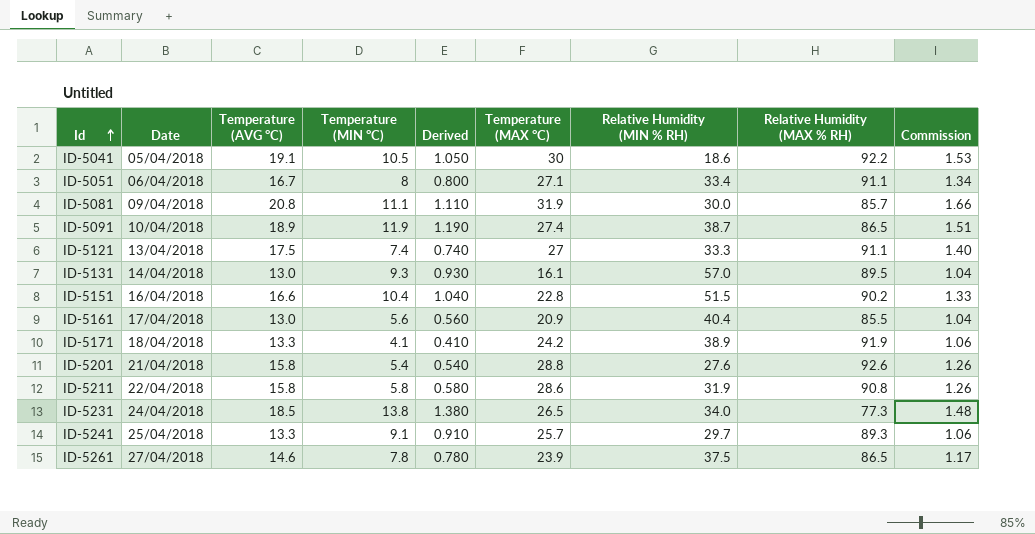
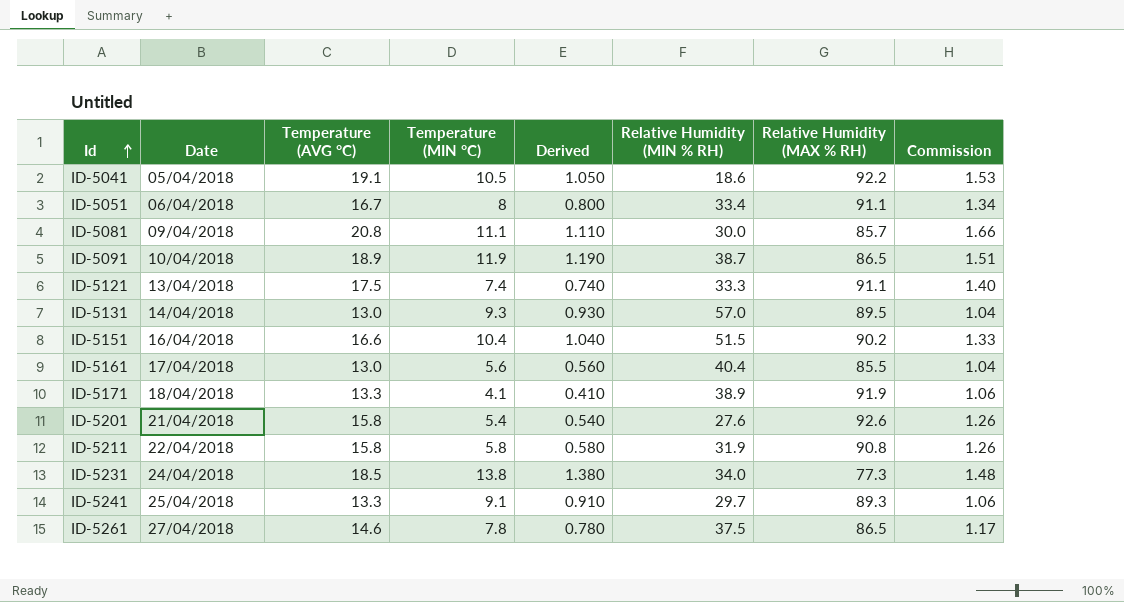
column Temperature (MAX °C) | position: 6 -> none

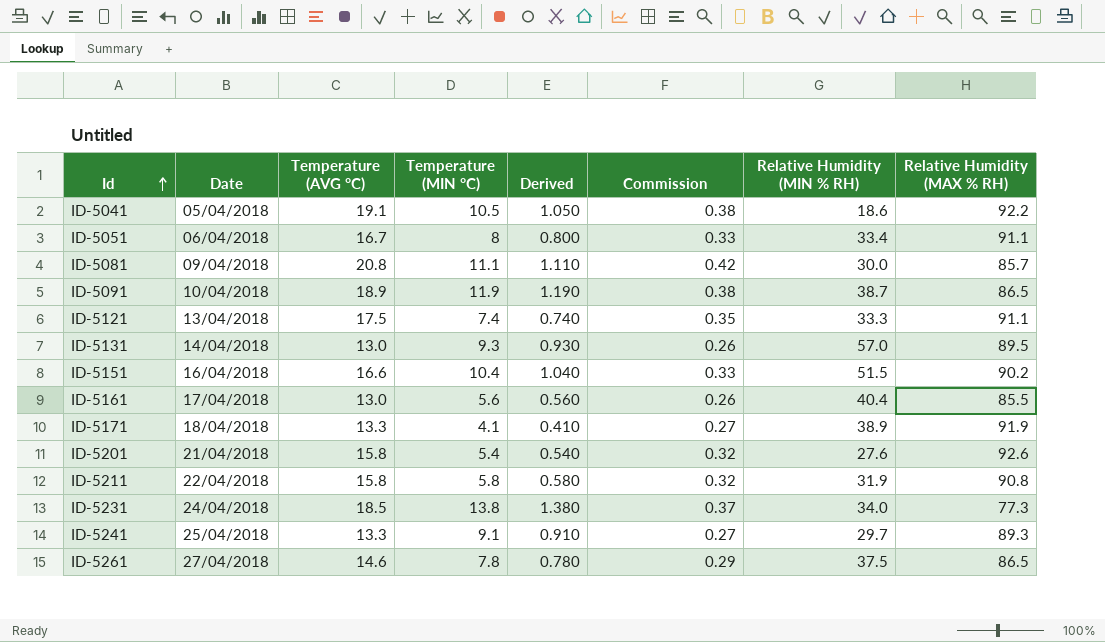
column Commission | formula: [Temperature (AVG °C)] * 0.08 -> [Temperature (AVG °C)] * 0.02
column Commission | position: 8 -> 6

